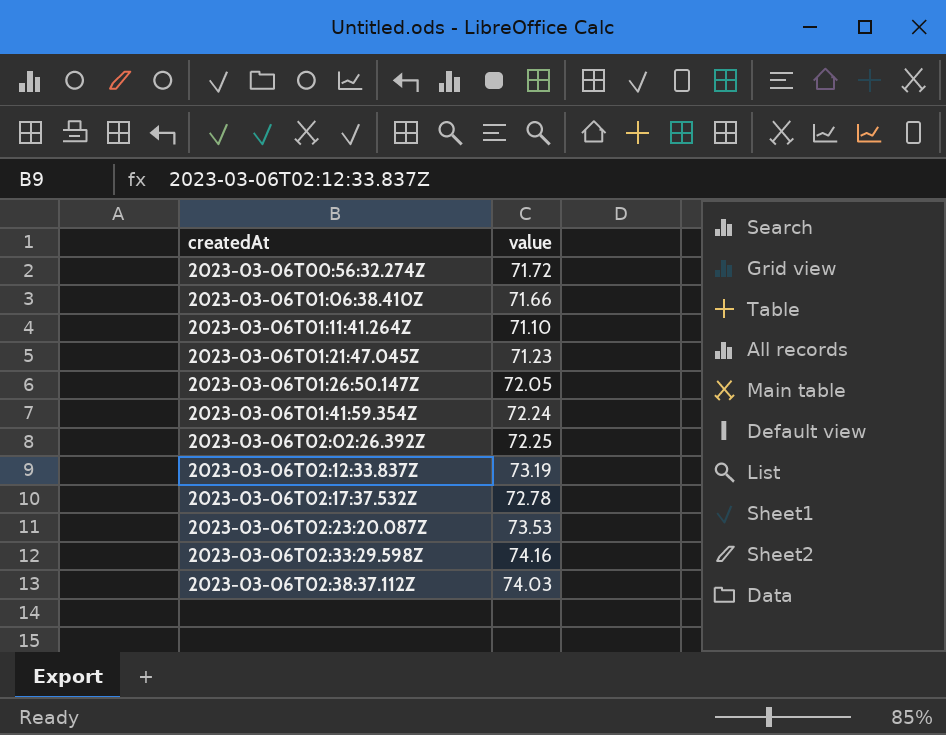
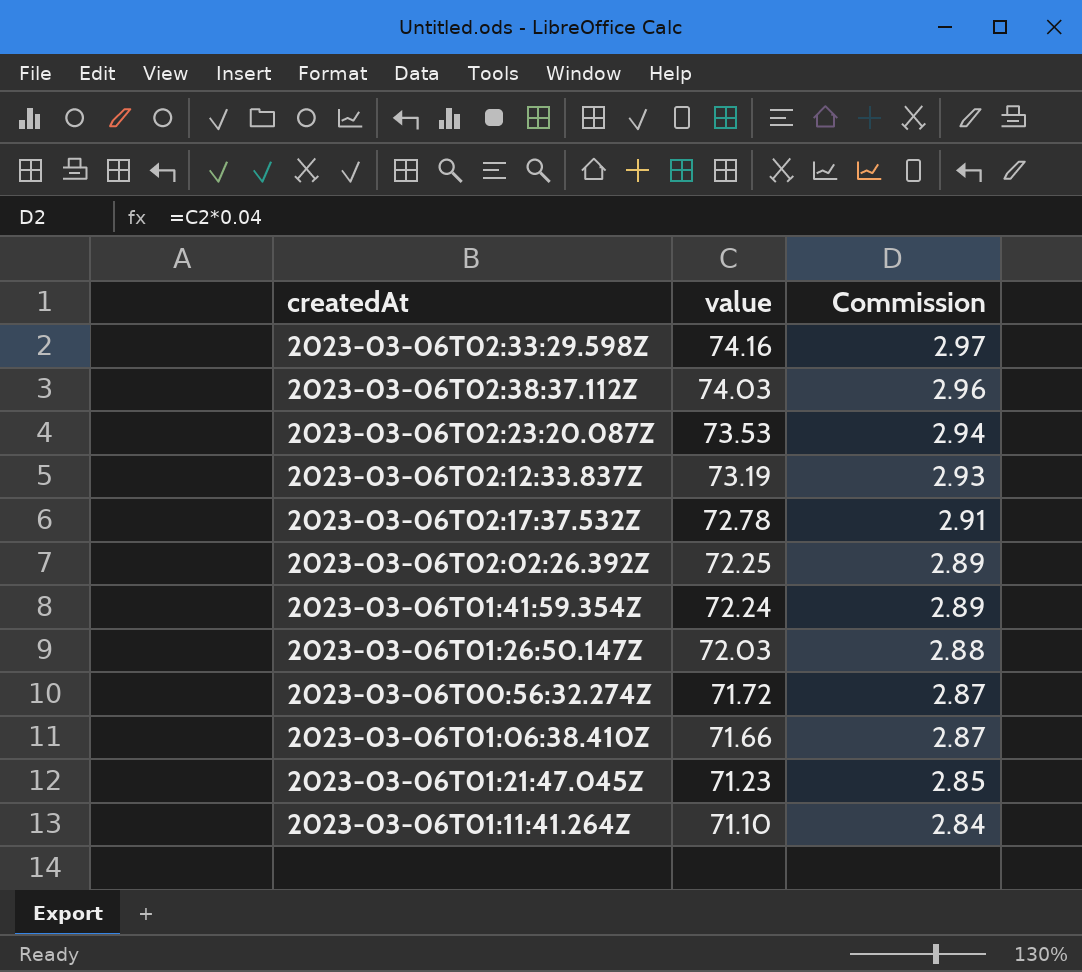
row order: createdAt ascending -> value descending
column Commission | formula: none -> [value] * 0.04
2023-03-06T01:26:50.147Z | value: 72.05 -> 72.03

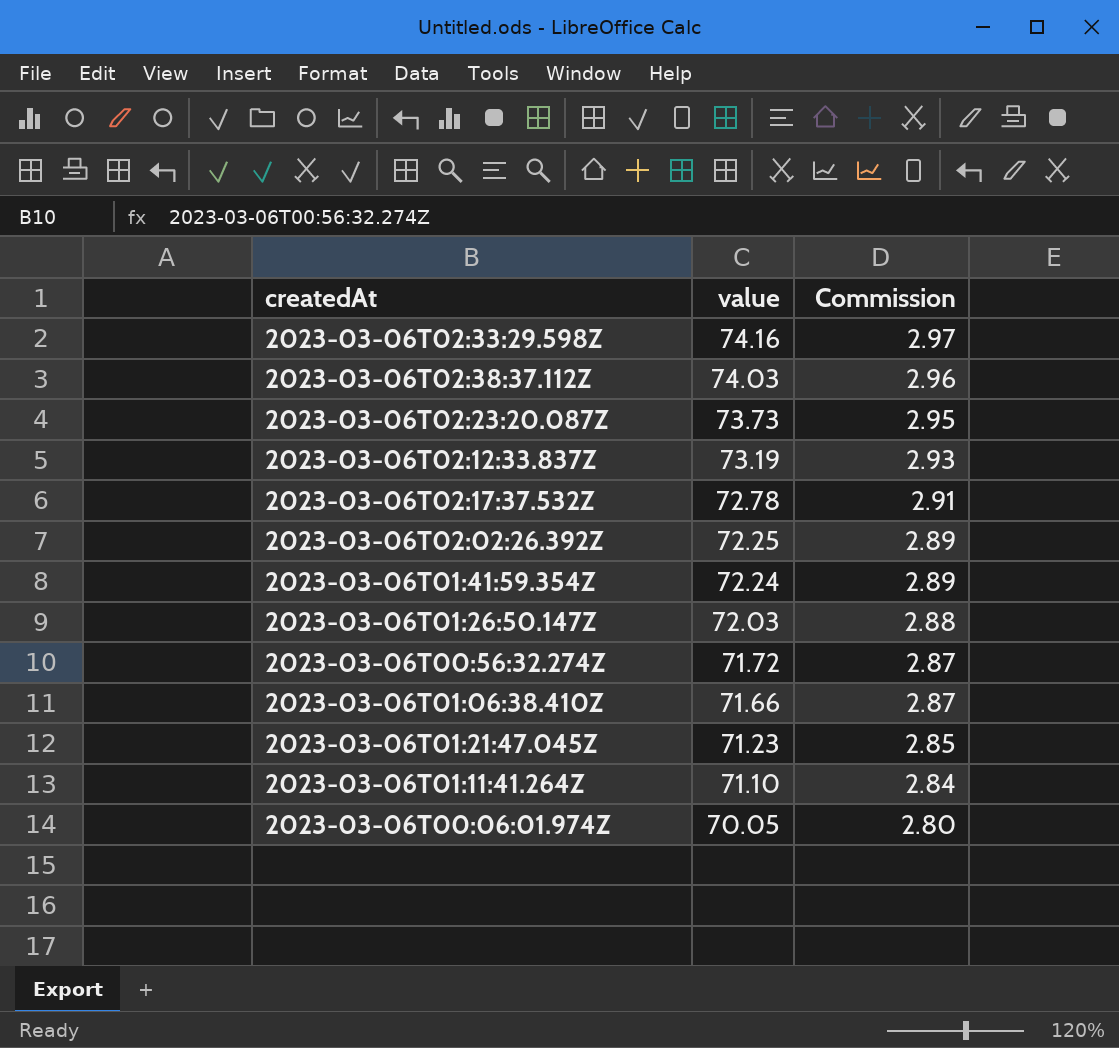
2023-03-06T02:23:20.087Z | value: 73.53 -> 73.73
2023-03-06T02:23:20.087Z | Commission: 2.94 -> 2.95
row 2023-03-06T00:06:01.974Z: none -> 70.05 | 2.80

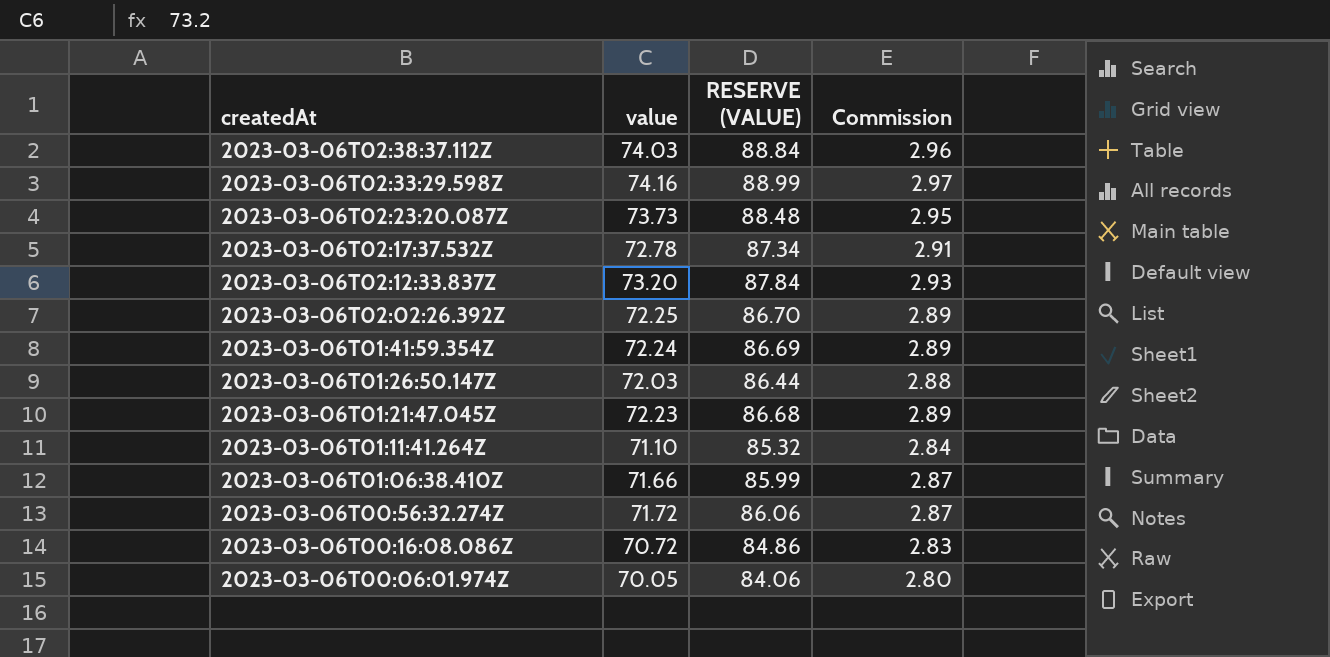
row order: value descending -> createdAt descending
column RESERVE (VALUE) | formula: none -> [value] * 1.2
2023-03-06T02:12:33.837Z | value: 73.19 -> 73.20
2023-03-06T01:21:47.045Z | value: 71.23 -> 72.23
2023-03-06T01:21:47.045Z | Commission: 2.85 -> 2.89
row 2023-03-06T00:16:08.086Z: none -> 70.72 | 84.86 | 2.83

